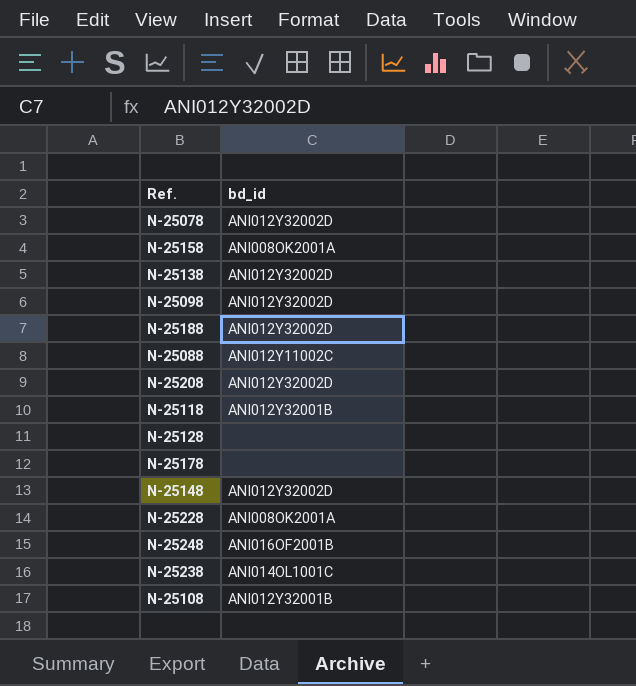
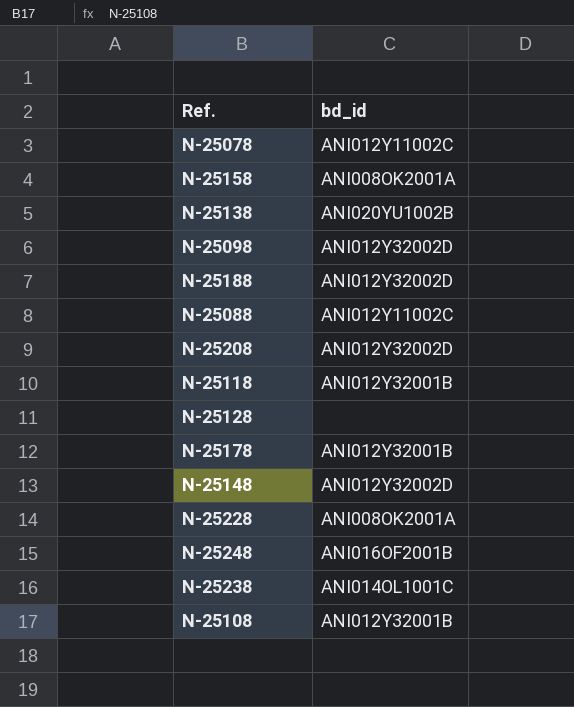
N-25078 | bd_id: ANI012Y32002D -> ANI012Y11002C
N-25138 | bd_id: ANI012Y32002D -> ANI020YU1002B
N-25178 | bd_id: none -> ANI012Y32001B

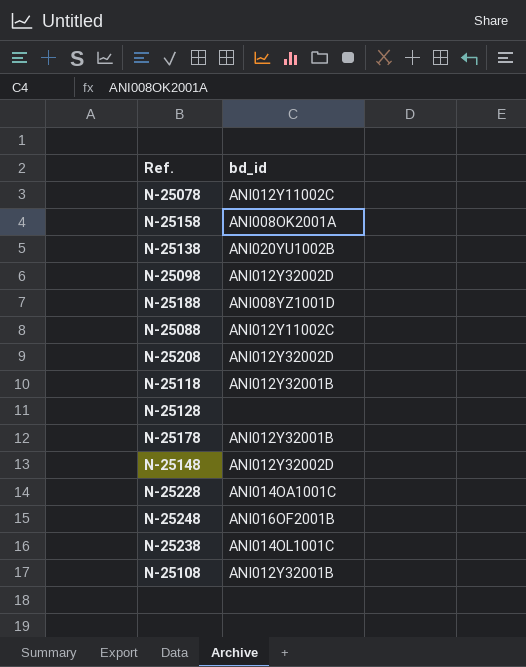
N-25188 | bd_id: ANI012Y32002D -> ANI008YZ1001D
N-25228 | bd_id: ANI008OK2001A -> ANI014OA1001C

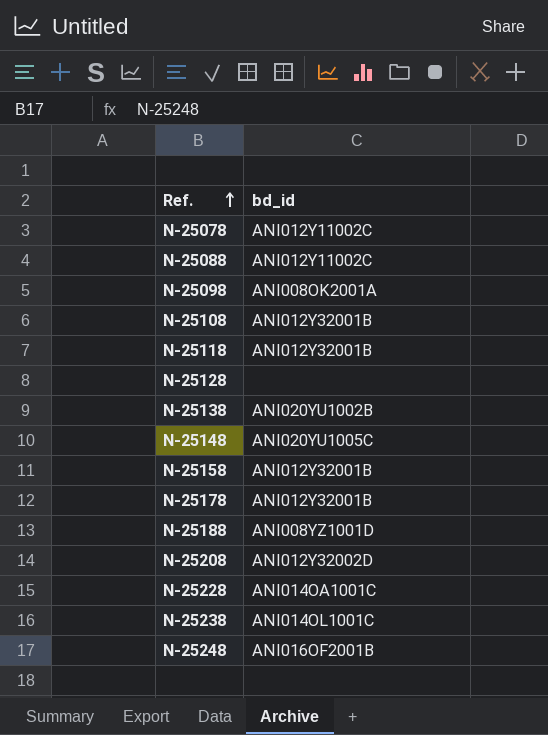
row order: none -> Ref. ascending
N-25098 | bd_id: ANI012Y32002D -> ANI008OK2001A
N-25148 | bd_id: ANI012Y32002D -> ANI020YU1005C
N-25158 | bd_id: ANI008OK2001A -> ANI012Y32001B

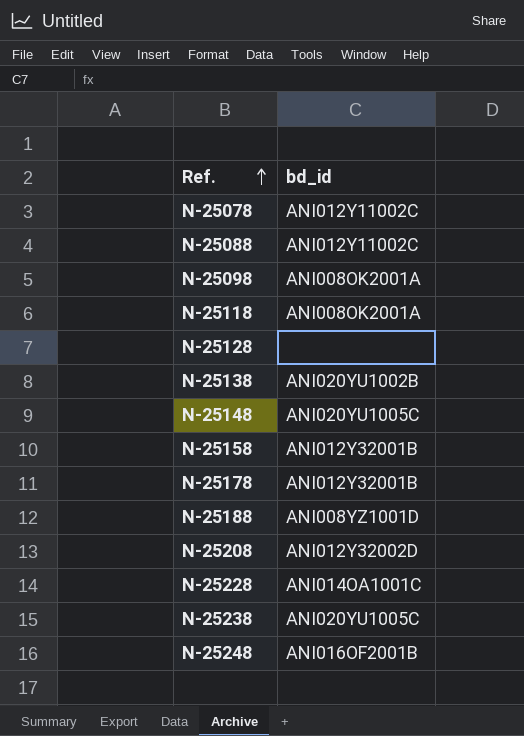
row N-25108: ANI012Y32001B -> none
N-25118 | bd_id: ANI012Y32001B -> ANI008OK2001A
N-25238 | bd_id: ANI014OL1001C -> ANI020YU1005C

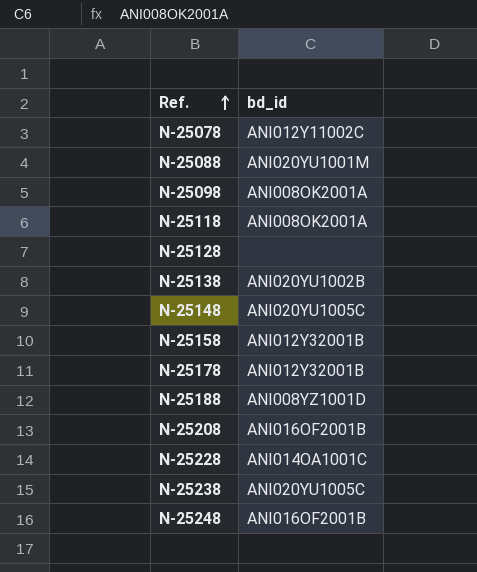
N-25088 | bd_id: ANI012Y11002C -> ANI020YU1001M
N-25208 | bd_id: ANI012Y32002D -> ANI016OF2001B

